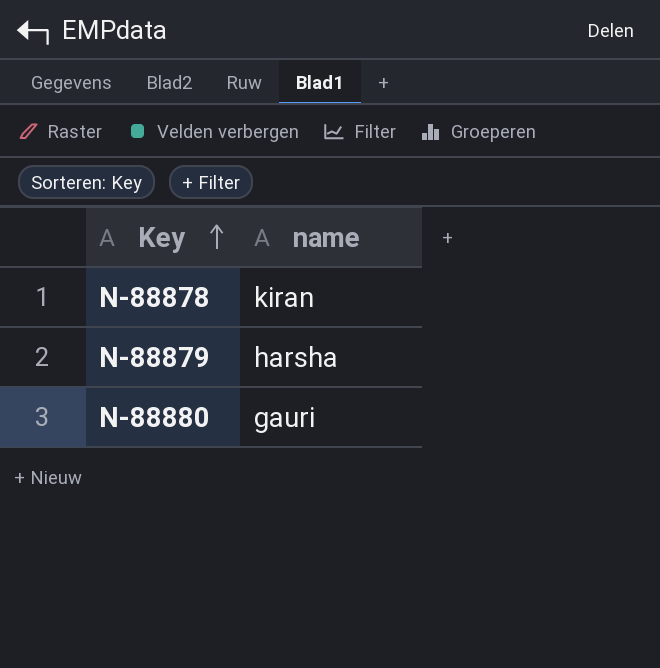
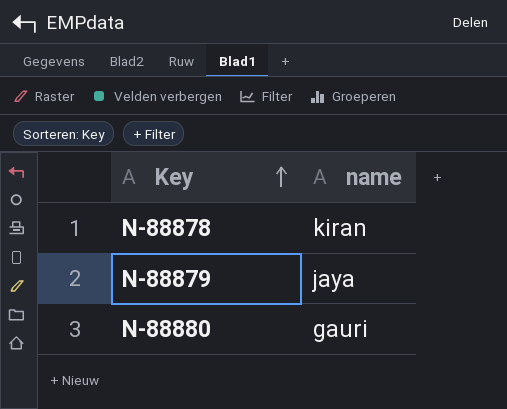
N-88879 | name: harsha -> jaya

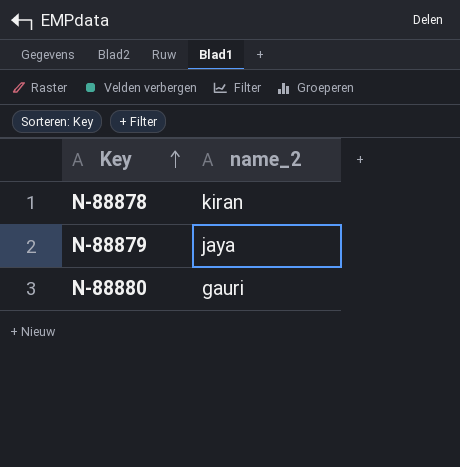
column name: name -> name_2

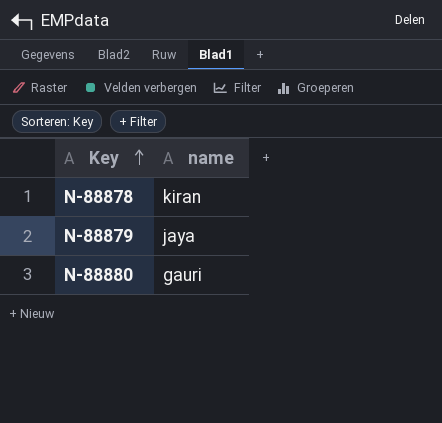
column name: name_2 -> name

